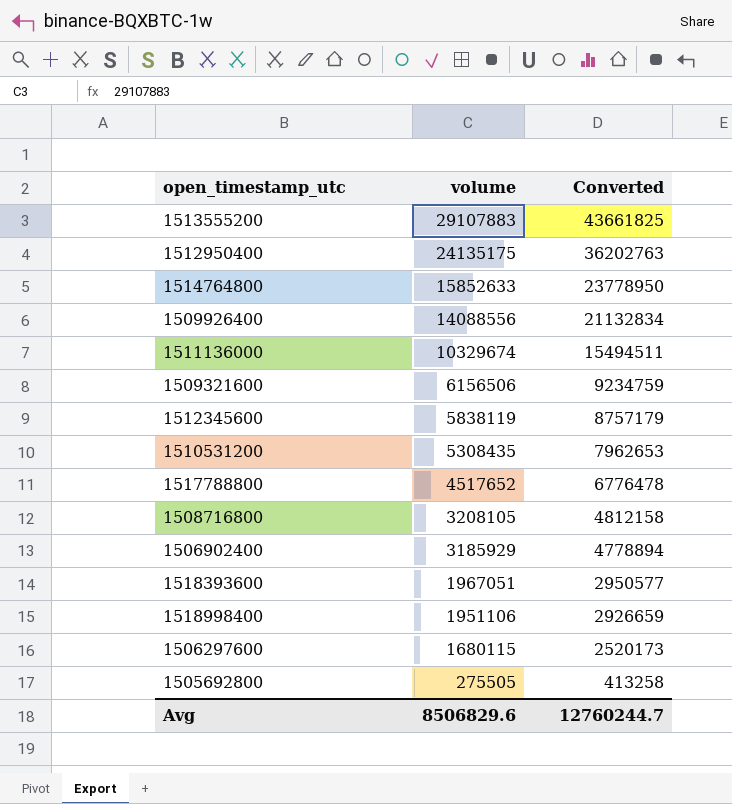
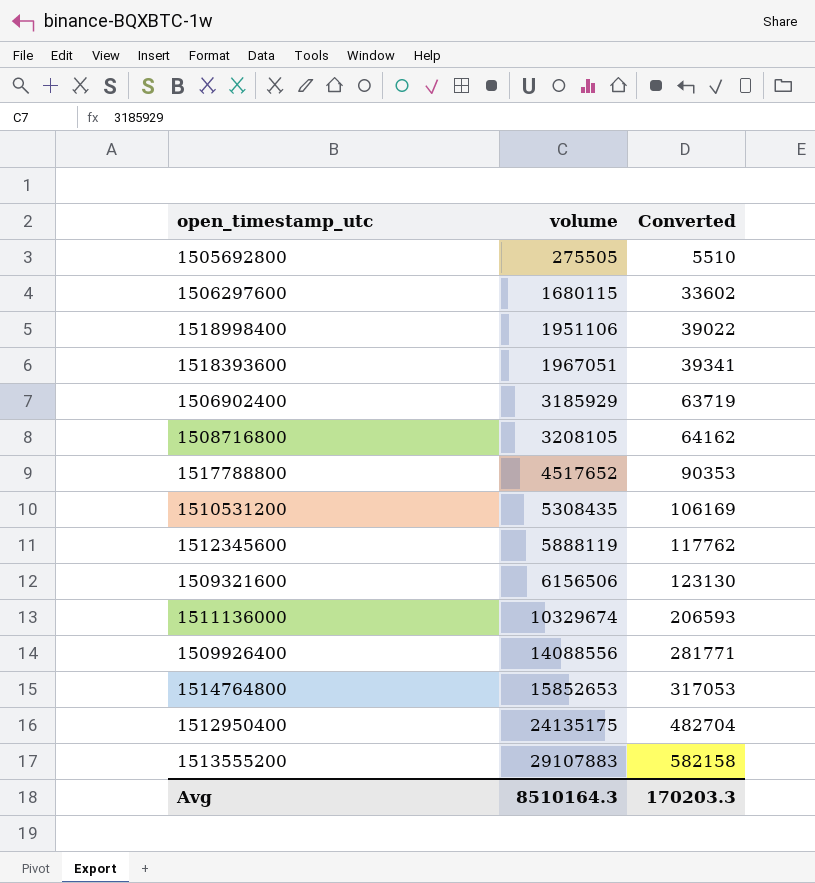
row order: volume descending -> volume ascending
column Converted | formula: [volume] * 1.5 -> [volume] * 0.02
1512345600 | volume: 5838119 -> 5888119
1514764800 | volume: 15852633 -> 15852653
Avg | volume: 8506829.6 -> 8510164.3
Avg | Converted: 12760244.7 -> 170203.3

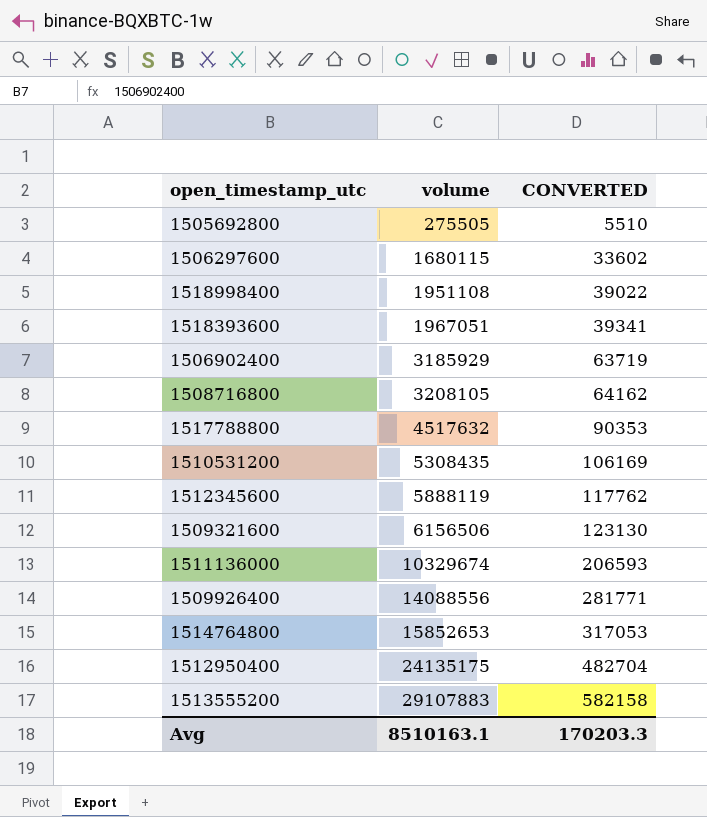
column name: Converted -> CONVERTED
1518998400 | volume: 1951106 -> 1951108
1517788800 | volume: 4517652 -> 4517632
Avg | volume: 8510164.3 -> 8510163.1

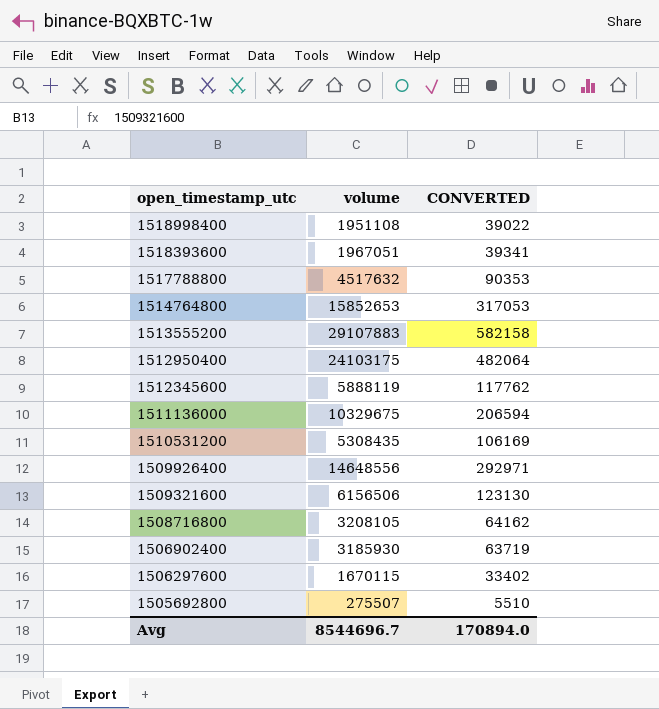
row order: volume ascending -> open_timestamp_utc descending
1512950400 | volume: 24135175 -> 24103175
1512950400 | CONVERTED: 482704 -> 482064
1511136000 | volume: 10329674 -> 10329675
1511136000 | CONVERTED: 206593 -> 206594
1509926400 | volume: 14088556 -> 14648556
1509926400 | CONVERTED: 281771 -> 292971
1506902400 | volume: 3185929 -> 3185930
1506297600 | volume: 1680115 -> 1670115
1506297600 | CONVERTED: 33602 -> 33402
1505692800 | volume: 275505 -> 275507
Avg | volume: 8510163.1 -> 8544696.7
Avg | CONVERTED: 170203.3 -> 170894.0

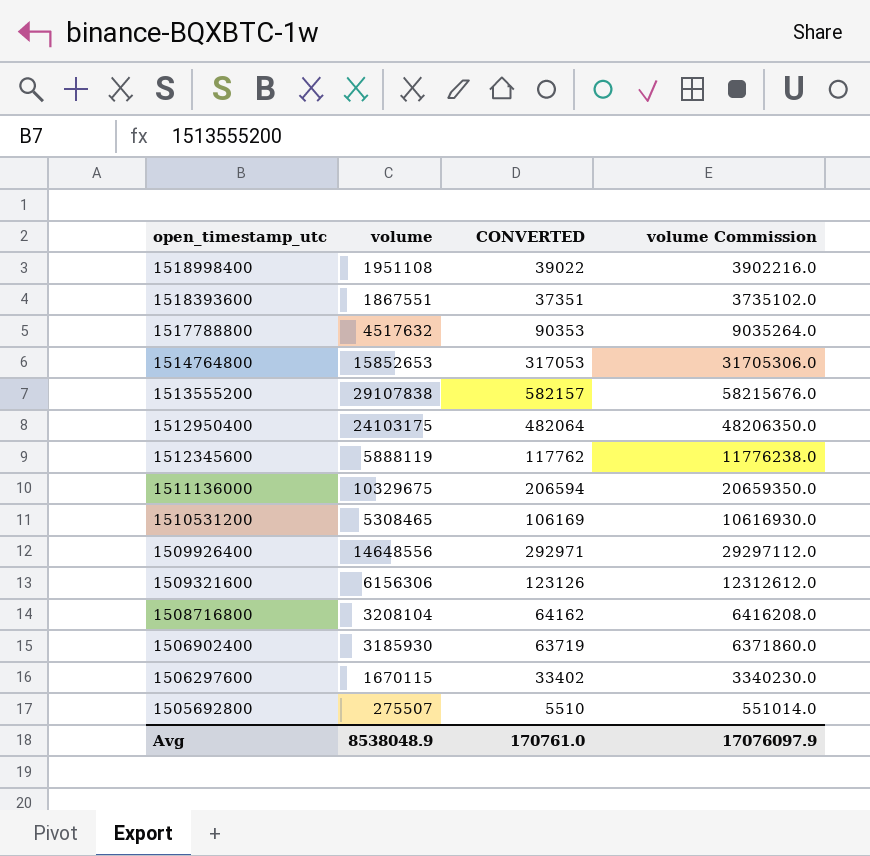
column volume Commission | formula: none -> [volume] * 2
1518393600 | volume: 1967051 -> 1867551
1518393600 | CONVERTED: 39341 -> 37351
1513555200 | volume: 29107883 -> 29107838
1513555200 | CONVERTED: 582158 -> 582157
1510531200 | volume: 5308435 -> 5308465
1509321600 | volume: 6156506 -> 6156306
1509321600 | CONVERTED: 123130 -> 123126
1508716800 | volume: 3208105 -> 3208104
Avg | volume: 8544696.7 -> 8538048.9
Avg | CONVERTED: 170894.0 -> 170761.0

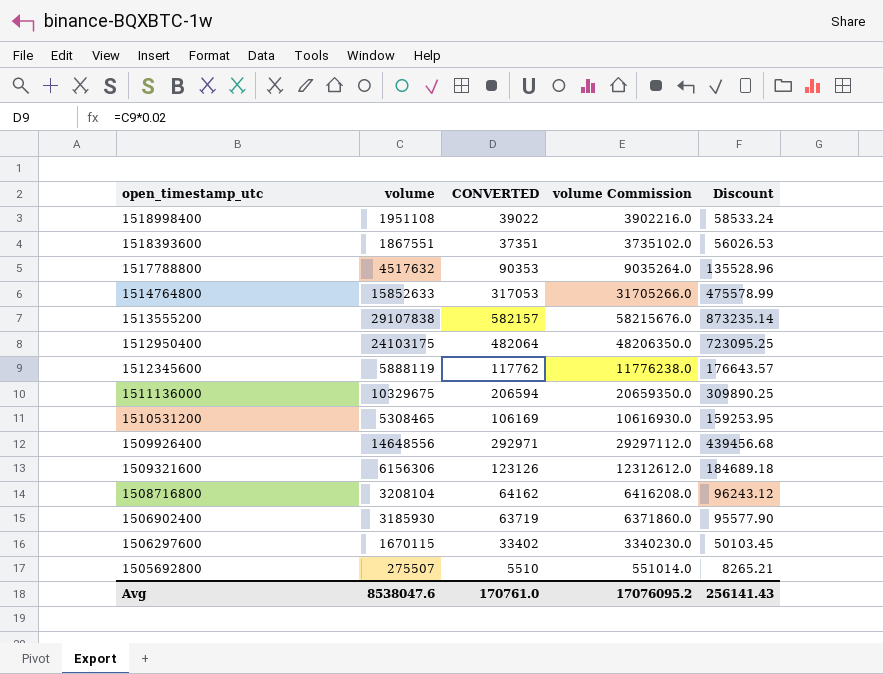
column Discount | formula: none -> [volume] * 0.03
1514764800 | volume: 15852653 -> 15852633
1514764800 | volume Commission: 31705306.0 -> 31705266.0
Avg | volume: 8538048.9 -> 8538047.6
Avg | volume Commission: 17076097.9 -> 17076095.2

